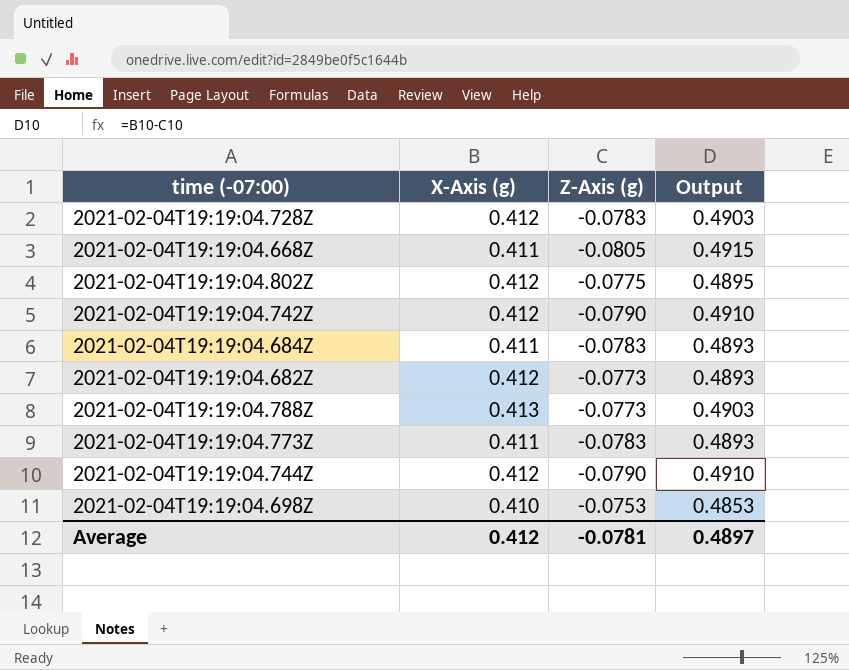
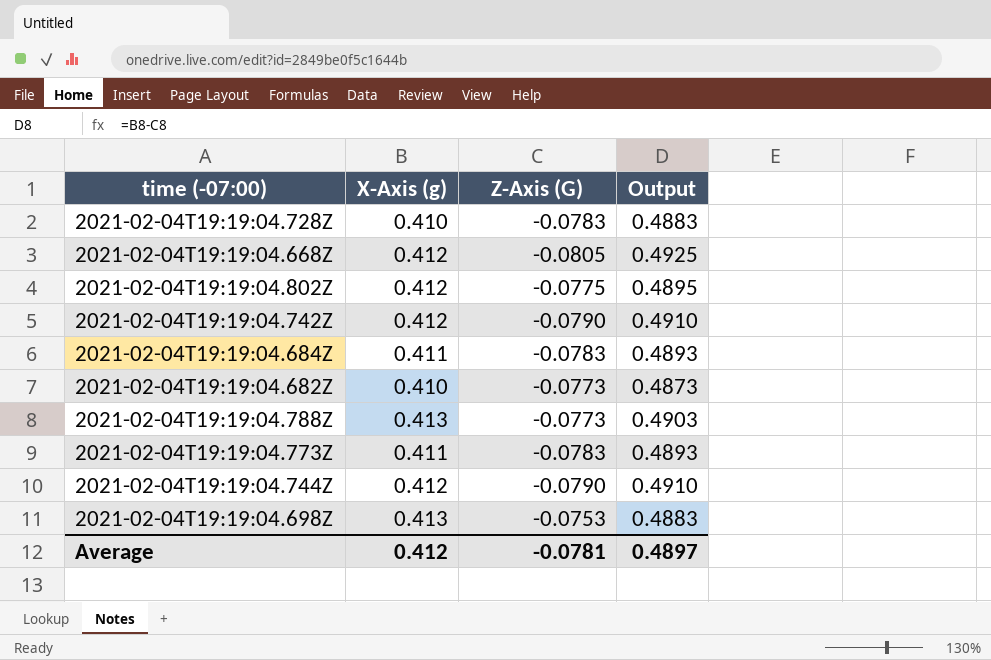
column name: Z-Axis (g) -> Z-Axis (G)
2021-02-04T19:19:04.728Z | X-Axis (g): 0.412 -> 0.410
2021-02-04T19:19:04.728Z | Output: 0.4903 -> 0.4883
2021-02-04T19:19:04.668Z | X-Axis (g): 0.411 -> 0.412
2021-02-04T19:19:04.668Z | Output: 0.4915 -> 0.4925
2021-02-04T19:19:04.682Z | X-Axis (g): 0.412 -> 0.410
2021-02-04T19:19:04.682Z | Output: 0.4893 -> 0.4873
2021-02-04T19:19:04.698Z | X-Axis (g): 0.410 -> 0.413
2021-02-04T19:19:04.698Z | Output: 0.4853 -> 0.4883

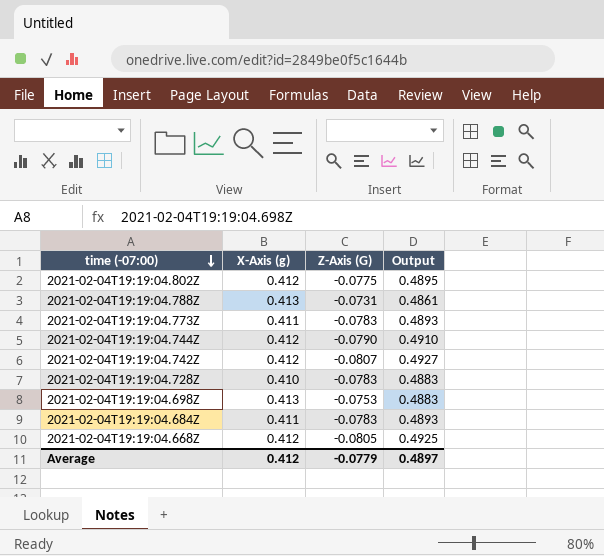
row order: none -> time (-07:00) descending
row 2021-02-04T19:19:04.682Z: 0.410 | -0.0773 | 0.4873 -> none
2021-02-04T19:19:04.788Z | Z-Axis (G): -0.0773 -> -0.0731
2021-02-04T19:19:04.788Z | Output: 0.4903 -> 0.4861
2021-02-04T19:19:04.742Z | Z-Axis (G): -0.0790 -> -0.0807
2021-02-04T19:19:04.742Z | Output: 0.4910 -> 0.4927
Average | Z-Axis (G): -0.0781 -> -0.0779

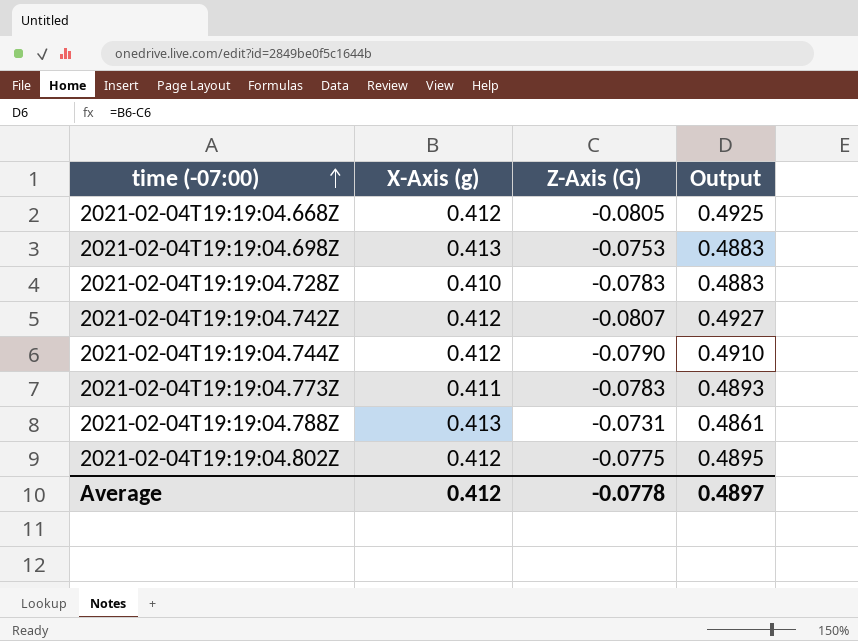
row order: time (-07:00) descending -> time (-07:00) ascending
row 2021-02-04T19:19:04.684Z: 0.411 | -0.0783 | 0.4893 -> none
Average | Z-Axis (G): -0.0779 -> -0.0778

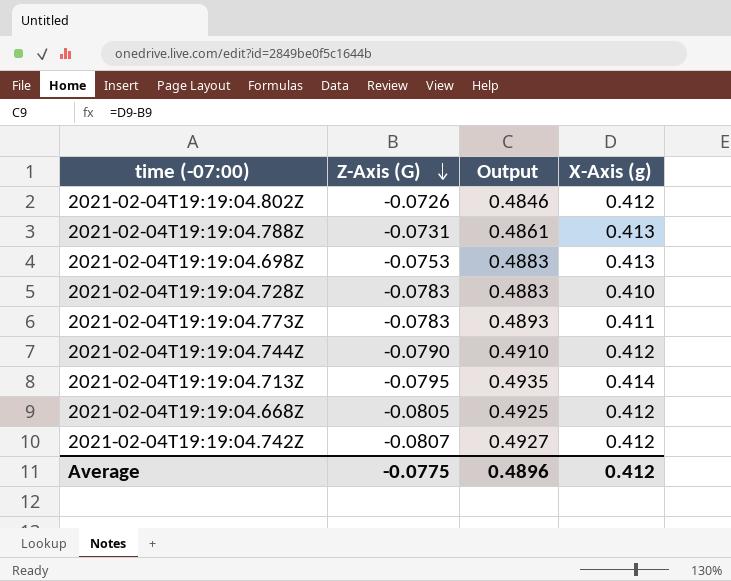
row order: time (-07:00) ascending -> Z-Axis (G) descending
column X-Axis (g) | position: 2 -> 4
2021-02-04T19:19:04.802Z | Z-Axis (G): -0.0775 -> -0.0726
2021-02-04T19:19:04.802Z | Output: 0.4895 -> 0.4846
row 2021-02-04T19:19:04.713Z: none -> -0.0795 | 0.4935 | 0.414
Average | Z-Axis (G): -0.0778 -> -0.0775
Average | Output: 0.4897 -> 0.4896

